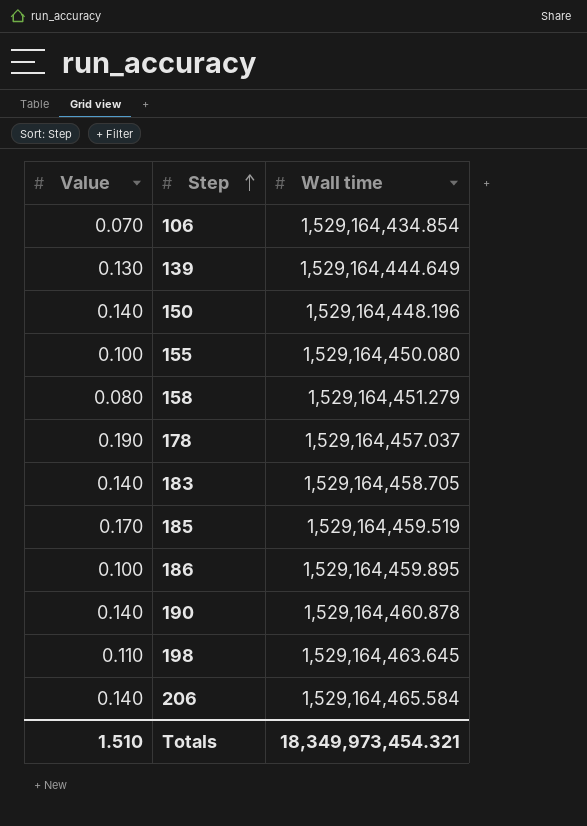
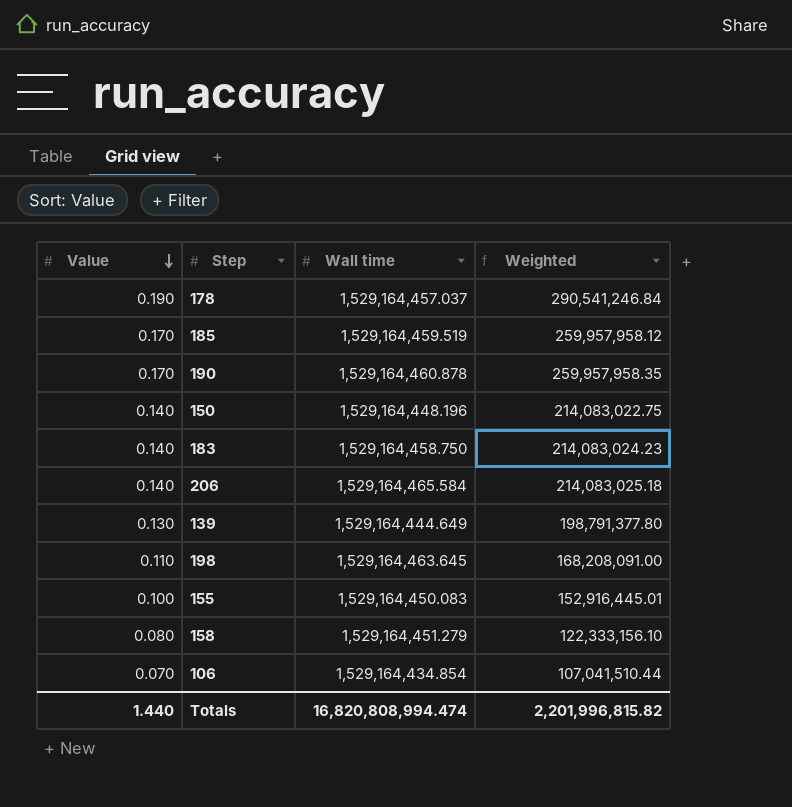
row order: Step ascending -> Value descending
column Weighted | formula: none -> [Value] * [Wall time]
row 186: 0.100 | 1,529,164,459.895 -> none
190 | Value: 0.140 -> 0.170
183 | Wall time: 1,529,164,458.705 -> 1,529,164,458.750
155 | Wall time: 1,529,164,450.080 -> 1,529,164,450.083
Totals | Value: 1.510 -> 1.440
Totals | Wall time: 18,349,973,454.321 -> 16,820,808,994.474

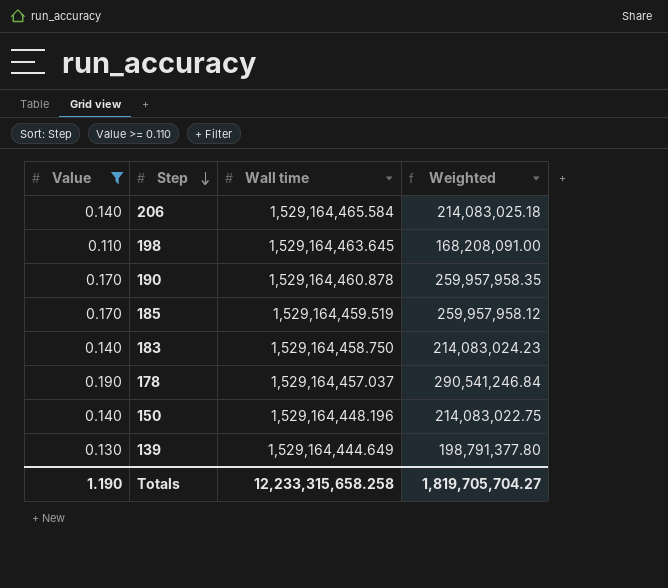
filter: none -> Value >= 0.110
row order: Value descending -> Step descending
Totals | Value: 1.440 -> 1.190
Totals | Wall time: 16,820,808,994.474 -> 12,233,315,658.258
Totals | Weighted: 2,201,996,815.82 -> 1,819,705,704.27

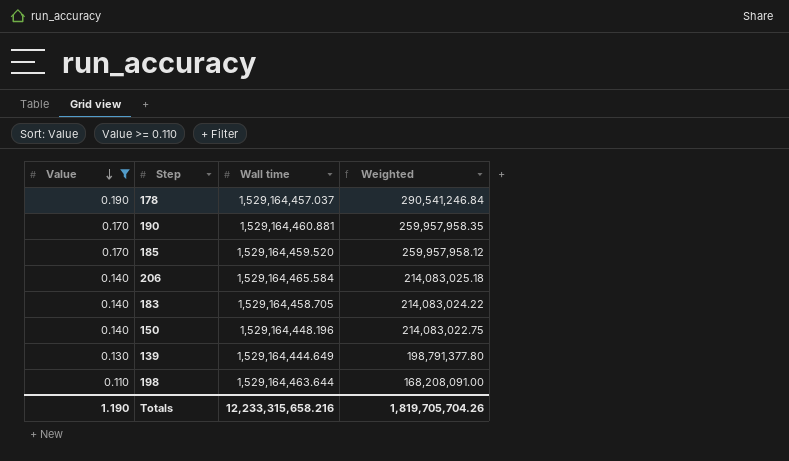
row order: Step descending -> Value descending
190 | Wall time: 1,529,164,460.878 -> 1,529,164,460.881
185 | Wall time: 1,529,164,459.519 -> 1,529,164,459.520
183 | Wall time: 1,529,164,458.750 -> 1,529,164,458.705
183 | Weighted: 214,083,024.23 -> 214,083,024.22
198 | Wall time: 1,529,164,463.645 -> 1,529,164,463.644
Totals | Wall time: 12,233,315,658.258 -> 12,233,315,658.216
Totals | Weighted: 1,819,705,704.27 -> 1,819,705,704.26

